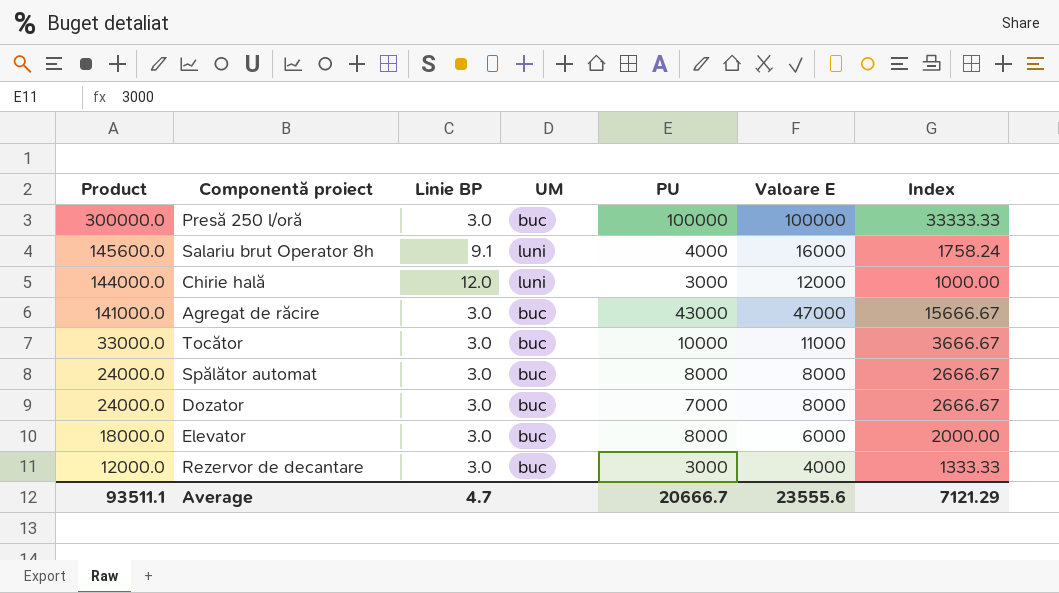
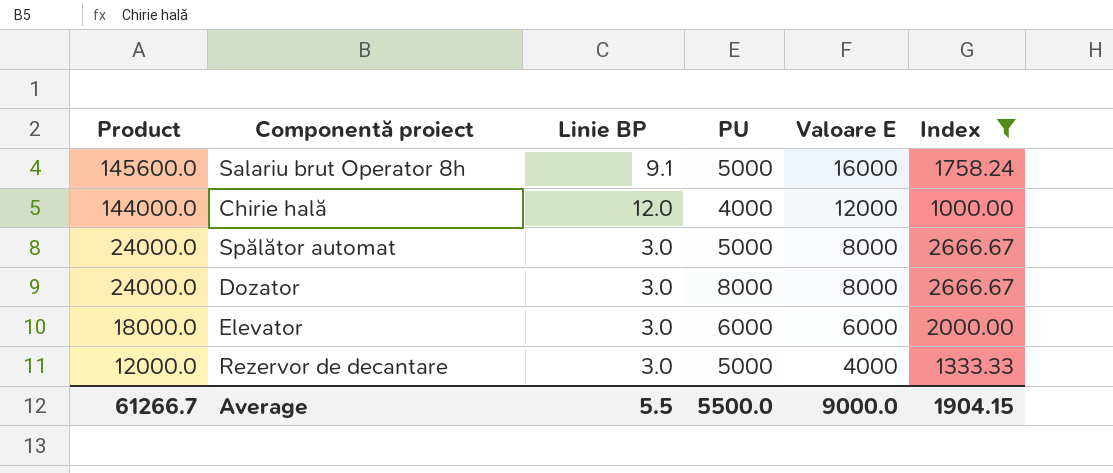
filter: none -> Index <= 2666.67
column UM | position: 4 -> none
Salariu brut Operator 8h | PU: 4000 -> 5000
Chirie hală | PU: 3000 -> 4000
Spălător automat | PU: 8000 -> 5000
Dozator | PU: 7000 -> 8000
Elevator | PU: 8000 -> 6000
Rezervor de decantare | PU: 3000 -> 5000
Average | Product: 93511.1 -> 61266.7
Average | Linie BP: 4.7 -> 5.5
Average | PU: 20666.7 -> 5500.0
Average | Valoare E: 23555.6 -> 9000.0
Average | Index: 7121.29 -> 1904.15

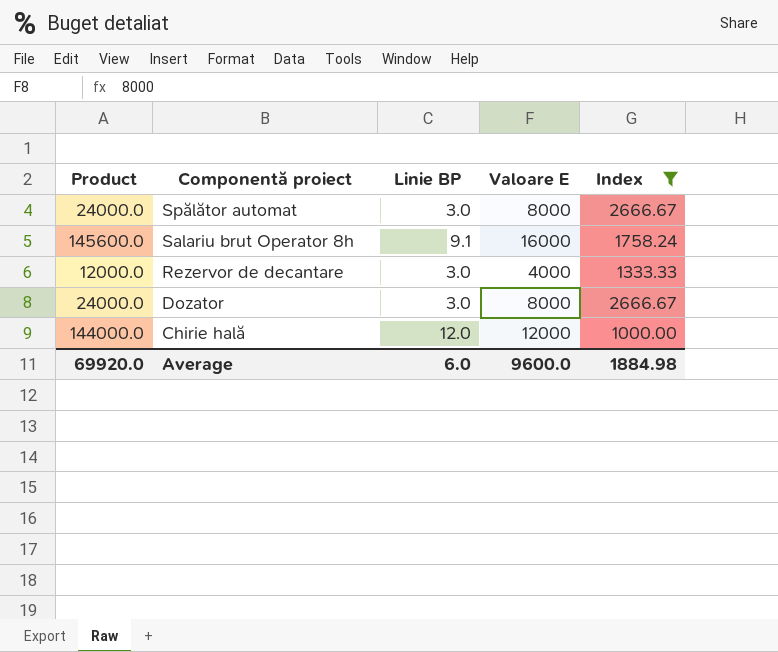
row order: Product descending -> Componentă proiect descending
column PU | position: 4 -> none
row Elevator: 18000.0 | 3.0 | 6000 | 6000 | 2000.00 -> none
Average | Product: 61266.7 -> 69920.0
Average | Linie BP: 5.5 -> 6.0
Average | Valoare E: 9000.0 -> 9600.0
Average | Index: 1904.15 -> 1884.98

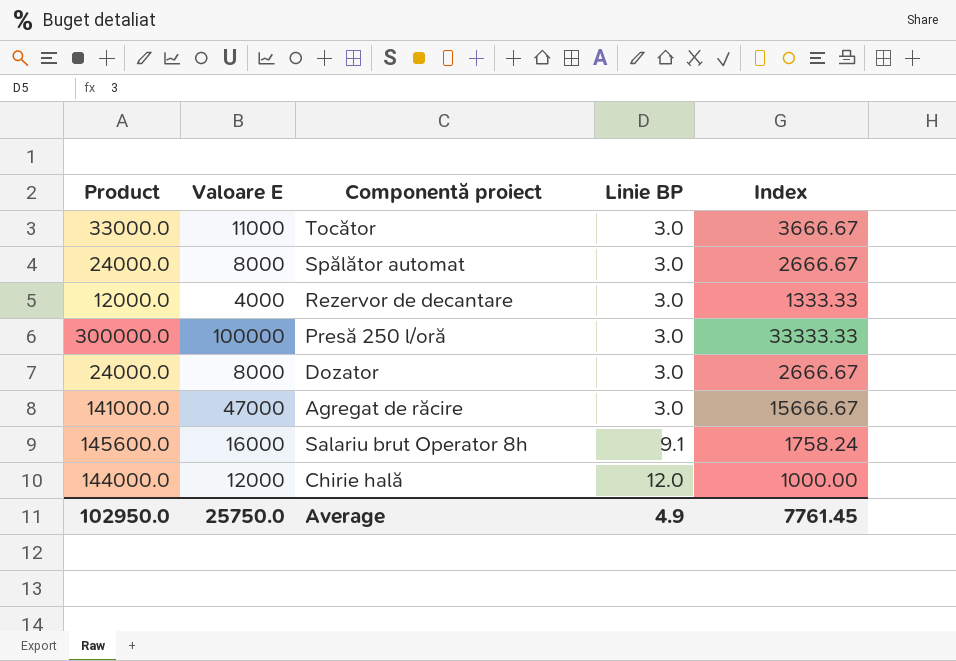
filter: Index <= 2666.67 -> none
row order: Componentă proiect descending -> Linie BP ascending
column Valoare E | position: 4 -> 2
Average | Product: 69920.0 -> 102950.0
Average | Valoare E: 9600.0 -> 25750.0
Average | Linie BP: 6.0 -> 4.9
Average | Index: 1884.98 -> 7761.45

